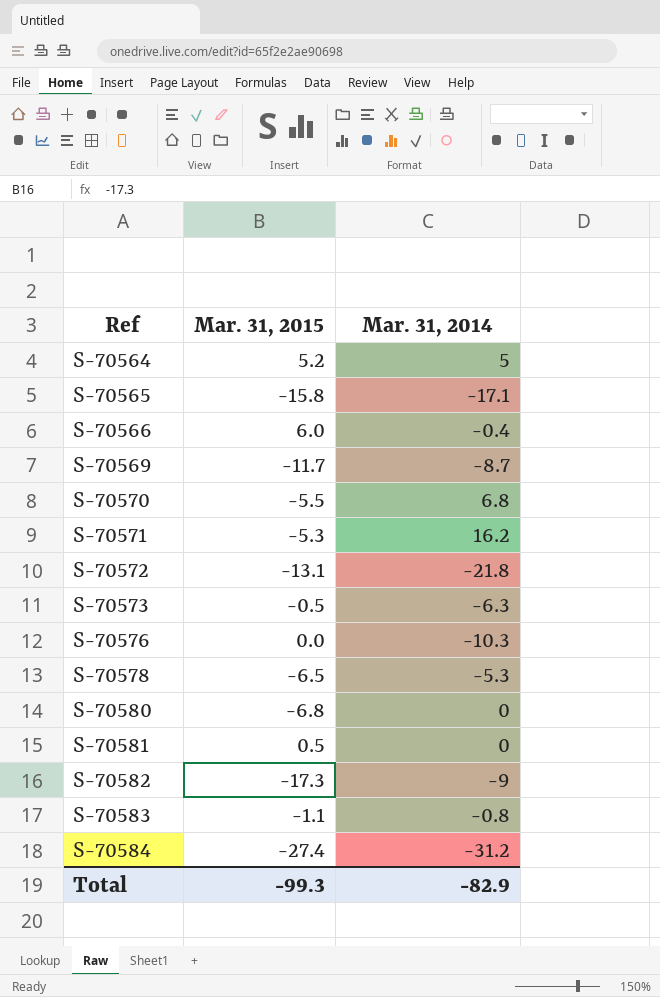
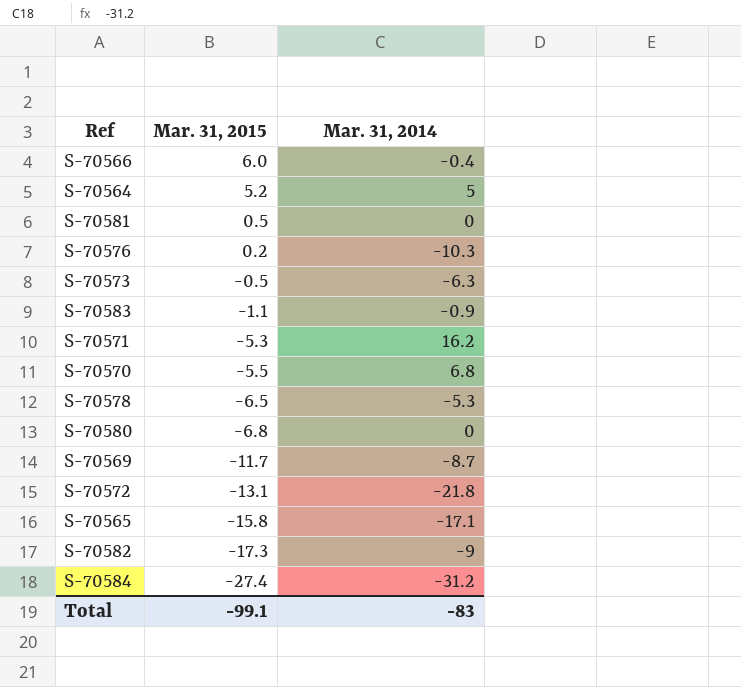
row order: Ref ascending -> Mar. 31, 2015 descending
S-70576 | Mar. 31, 2015: 0.0 -> 0.2
S-70583 | Mar. 31, 2014: -0.8 -> -0.9
Total | Mar. 31, 2015: -99.3 -> -99.1
Total | Mar. 31, 2014: -82.9 -> -83

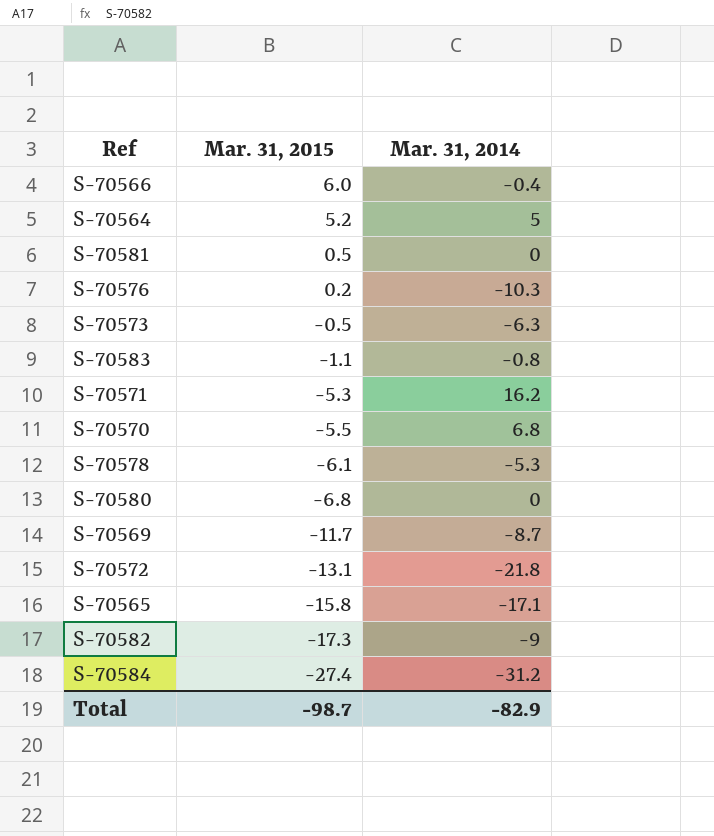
S-70583 | Mar. 31, 2014: -0.9 -> -0.8
S-70578 | Mar. 31, 2015: -6.5 -> -6.1
Total | Mar. 31, 2015: -99.1 -> -98.7
Total | Mar. 31, 2014: -83 -> -82.9

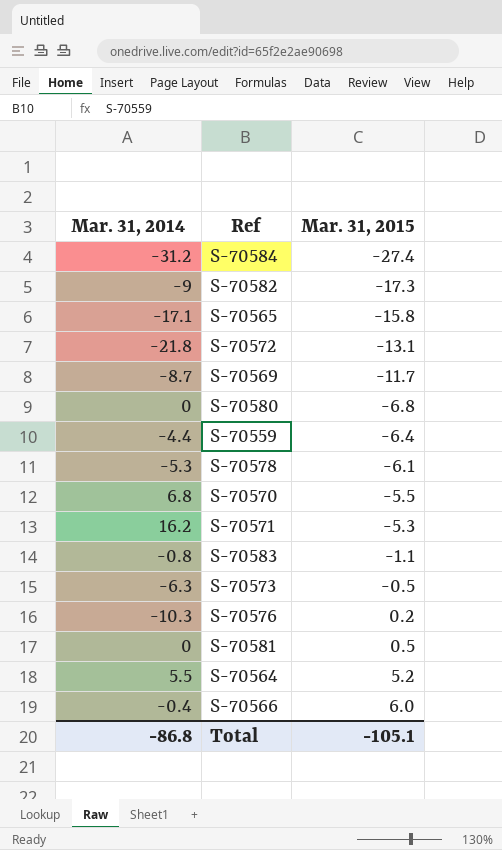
row order: Mar. 31, 2015 descending -> Mar. 31, 2015 ascending
column Mar. 31, 2014 | position: 3 -> 1
row S-70559: none -> -4.4 | -6.4
S-70564 | Mar. 31, 2014: 5 -> 5.5
Total | Mar. 31, 2014: -82.9 -> -86.8
Total | Mar. 31, 2015: -98.7 -> -105.1

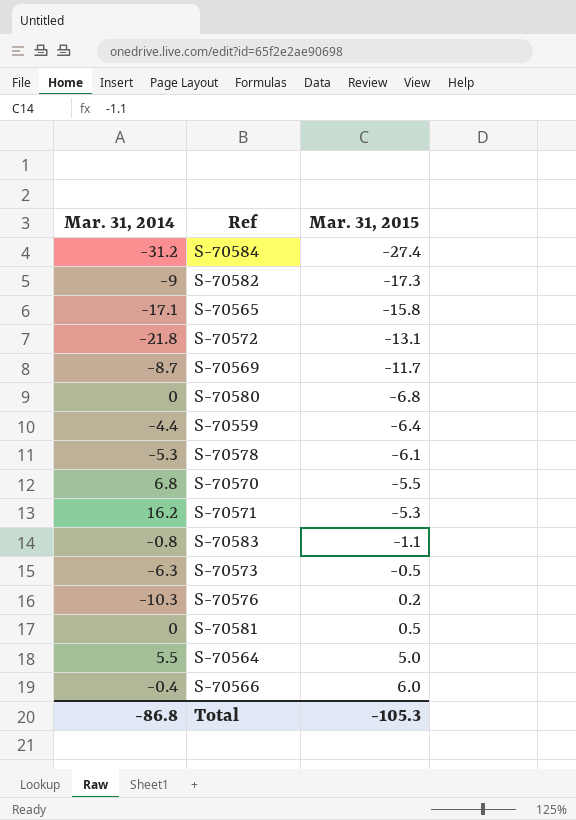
S-70564 | Mar. 31, 2015: 5.2 -> 5.0
Total | Mar. 31, 2015: -105.1 -> -105.3

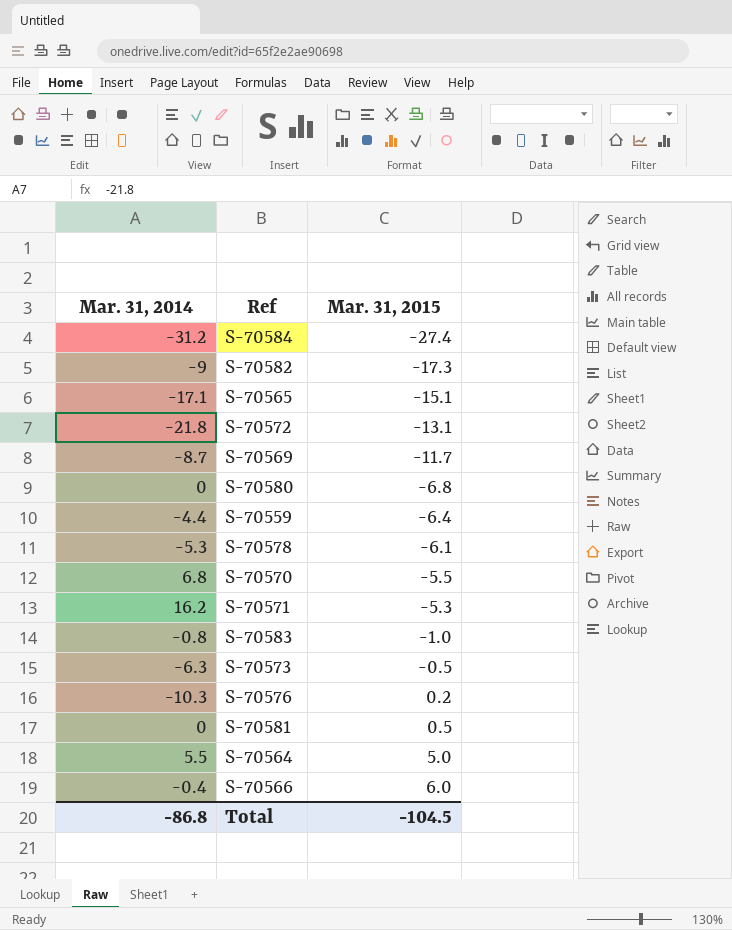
S-70565 | Mar. 31, 2015: -15.8 -> -15.1
S-70583 | Mar. 31, 2015: -1.1 -> -1.0
Total | Mar. 31, 2015: -105.3 -> -104.5

